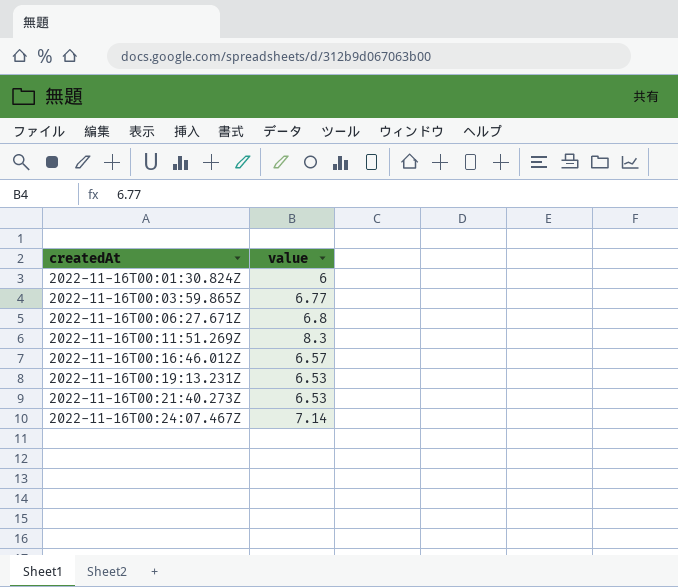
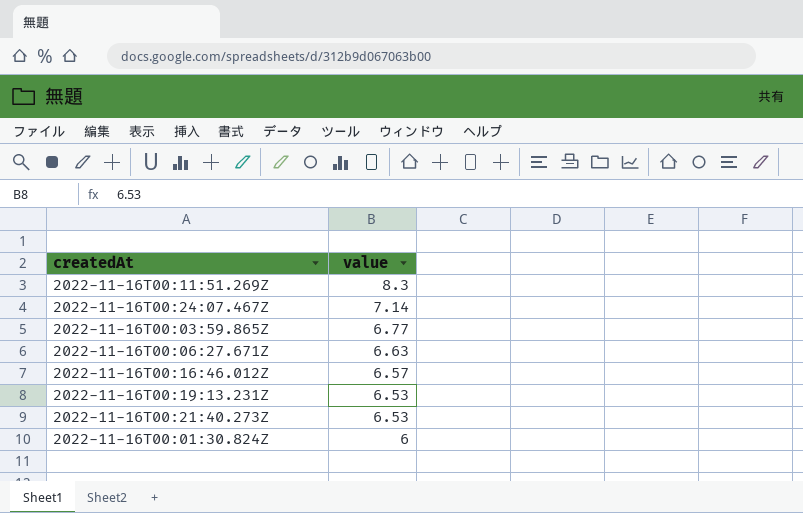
row order: createdAt ascending -> value descending
2022-11-16T00:06:27.671Z | value: 6.8 -> 6.63

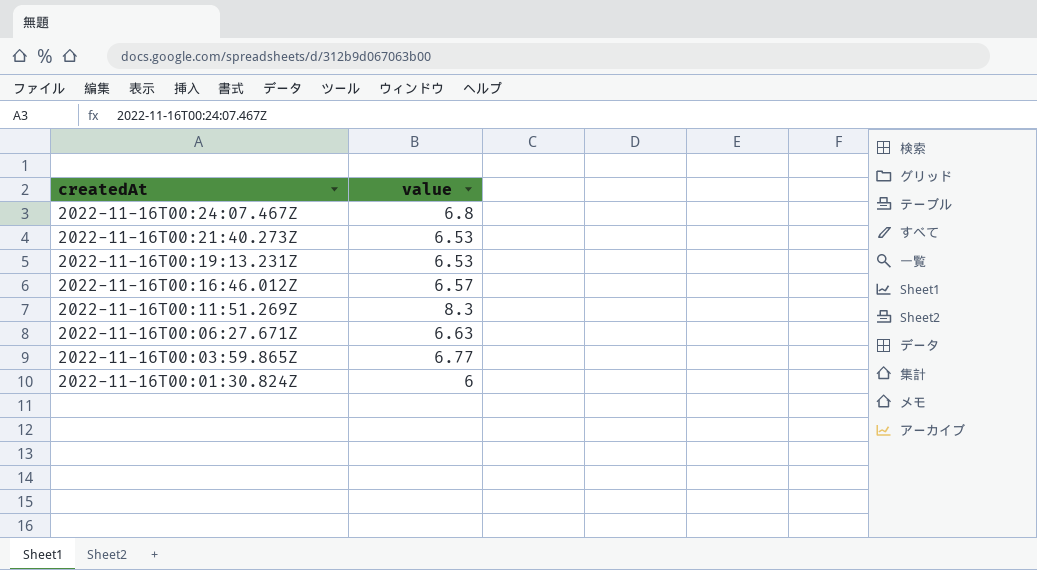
row order: value descending -> createdAt descending
2022-11-16T00:24:07.467Z | value: 7.14 -> 6.8

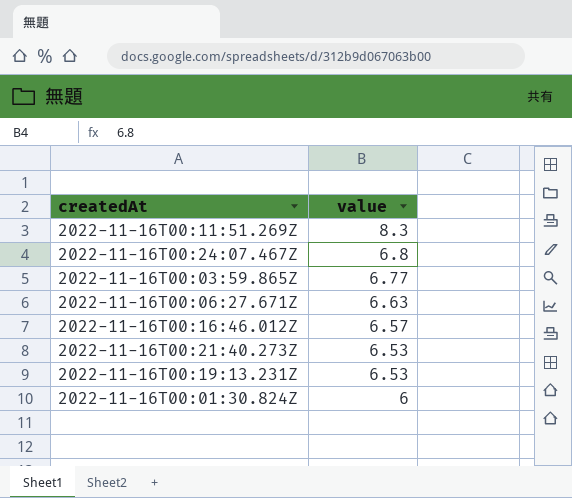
row order: createdAt descending -> value descending

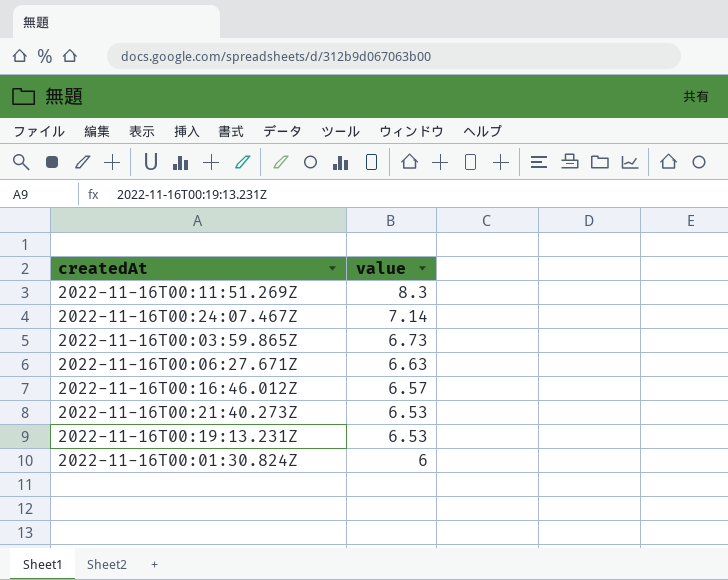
2022-11-16T00:24:07.467Z | value: 6.8 -> 7.14
2022-11-16T00:03:59.865Z | value: 6.77 -> 6.73

